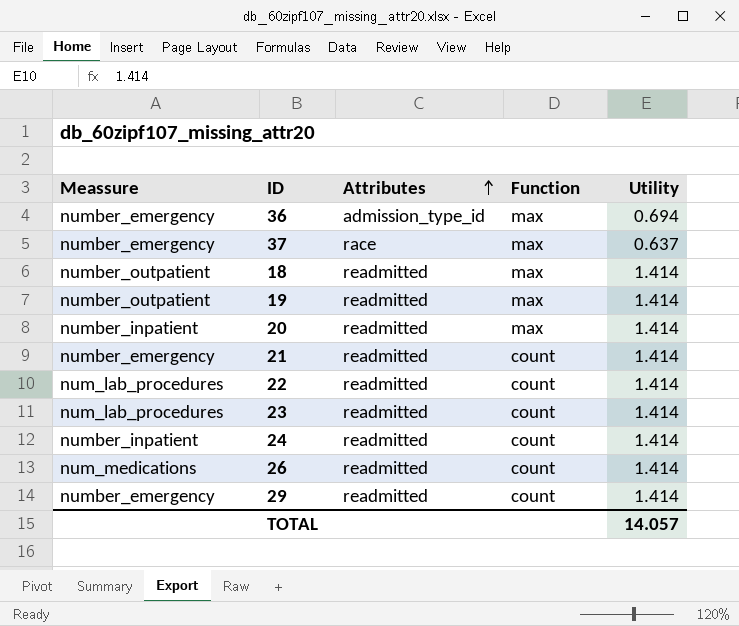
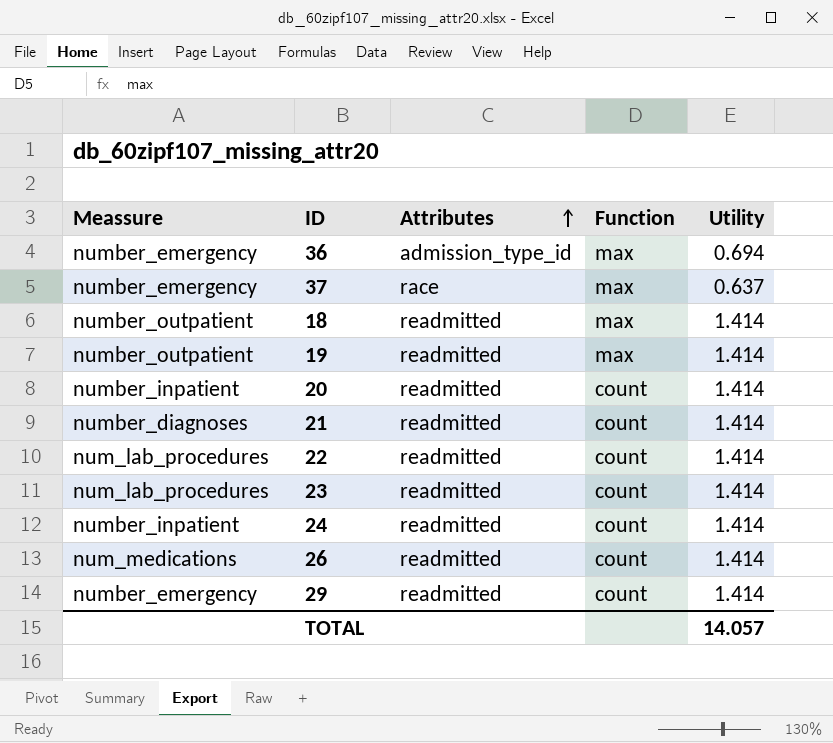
20 | Function: max -> count
21 | Meassure: number_emergency -> number_diagnoses

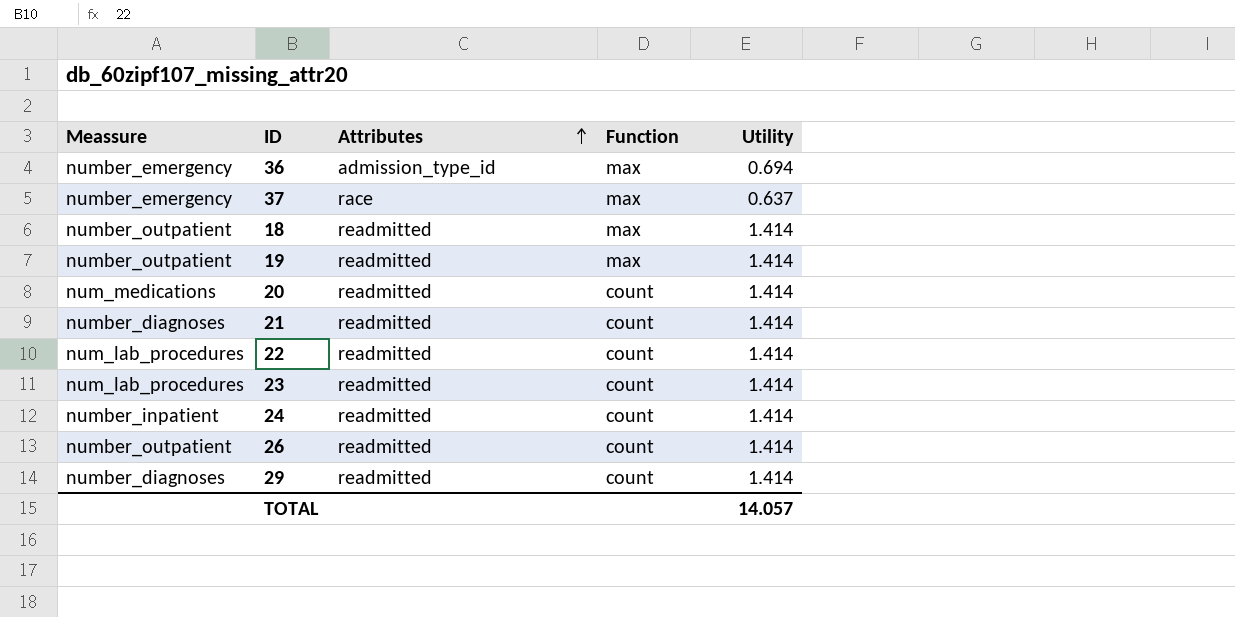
20 | Meassure: number_inpatient -> num_medications
26 | Meassure: num_medications -> number_outpatient
29 | Meassure: number_emergency -> number_diagnoses

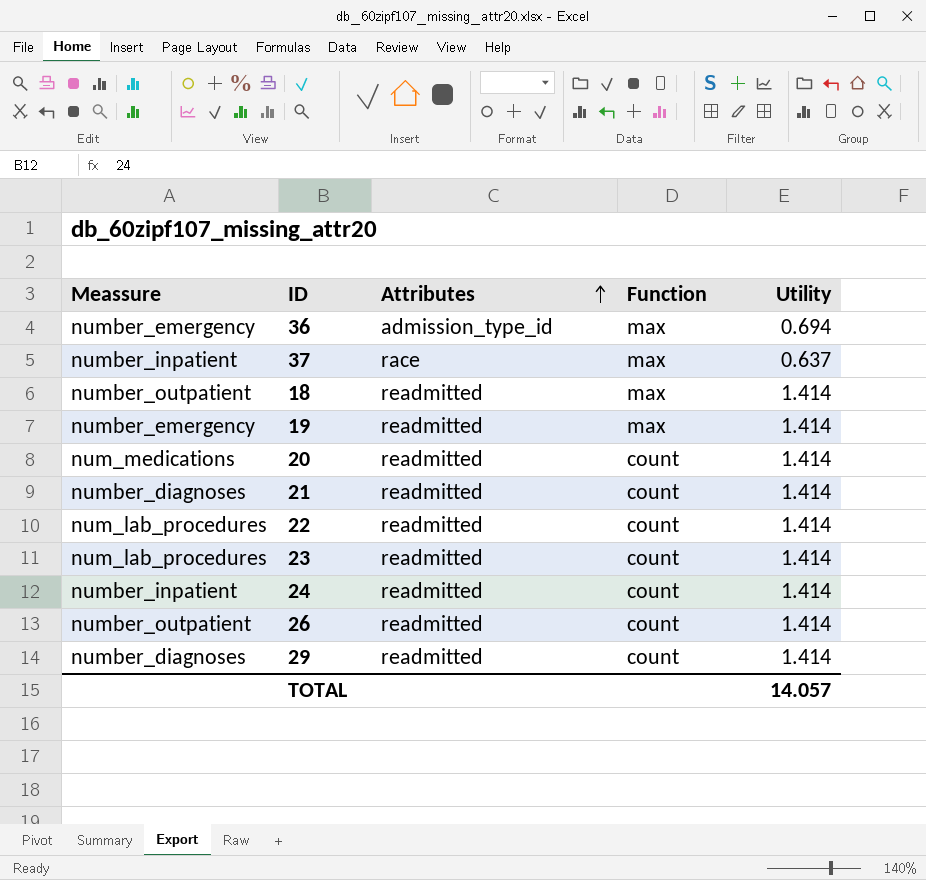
37 | Meassure: number_emergency -> number_inpatient
19 | Meassure: number_outpatient -> number_emergency

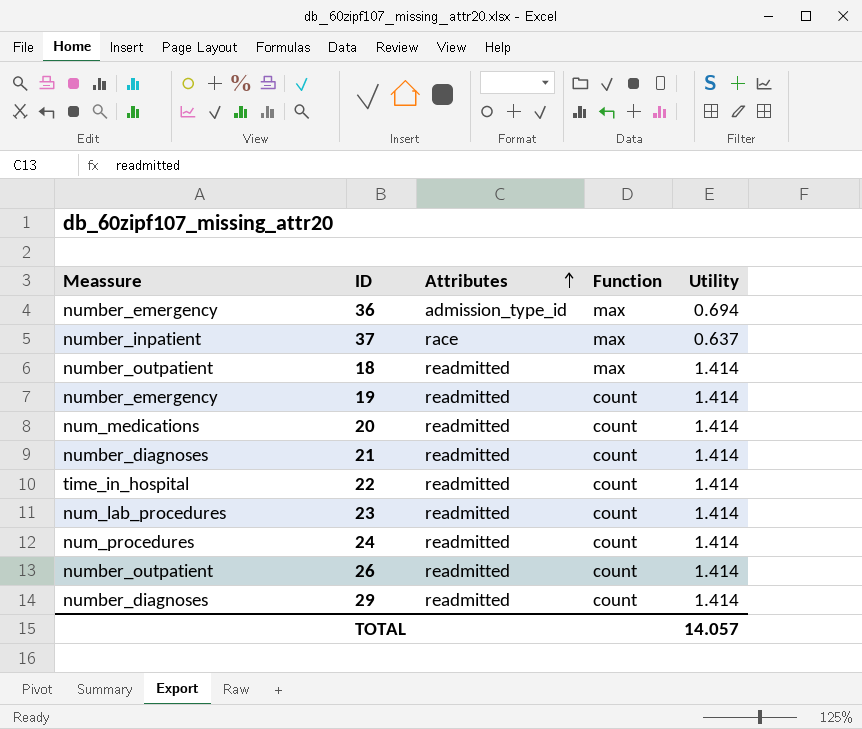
19 | Function: max -> count
22 | Meassure: num_lab_procedures -> time_in_hospital
24 | Meassure: number_inpatient -> num_procedures

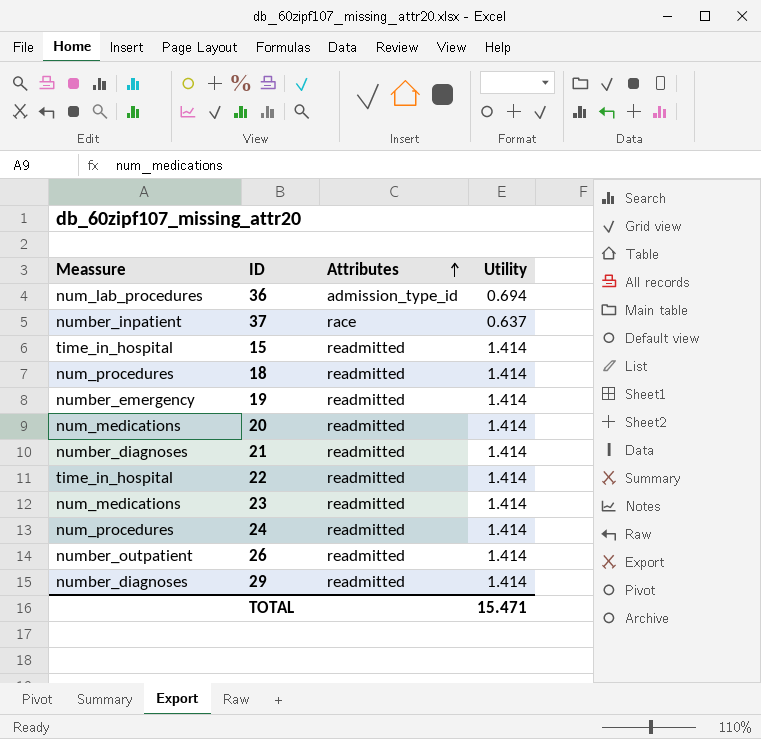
column Function | position: 4 -> none
36 | Meassure: number_emergency -> num_lab_procedures
row 15: none -> time_in_hospital | readmitted | 1.414
18 | Meassure: number_outpatient -> num_procedures
23 | Meassure: num_lab_procedures -> num_medications
TOTAL | Utility: 14.057 -> 15.471

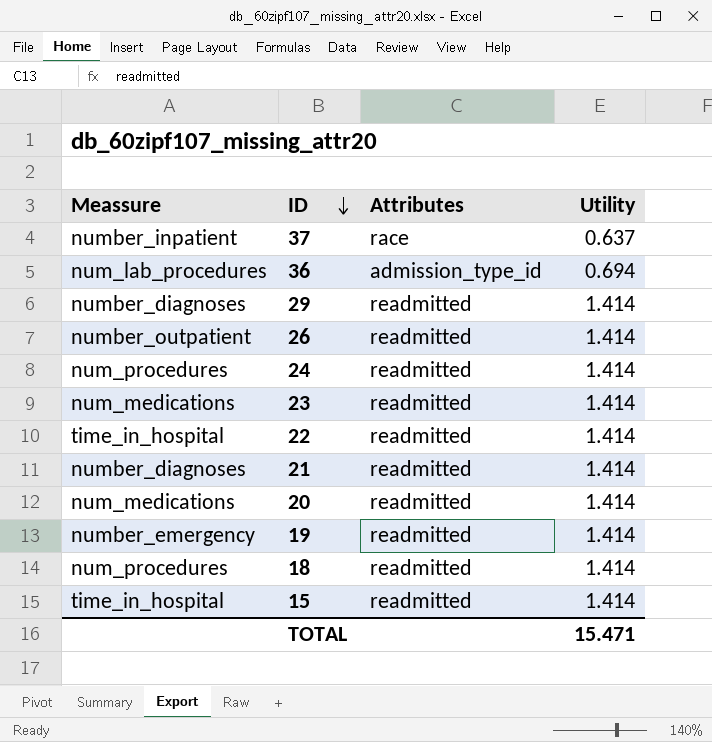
row order: Attributes ascending -> ID descending

